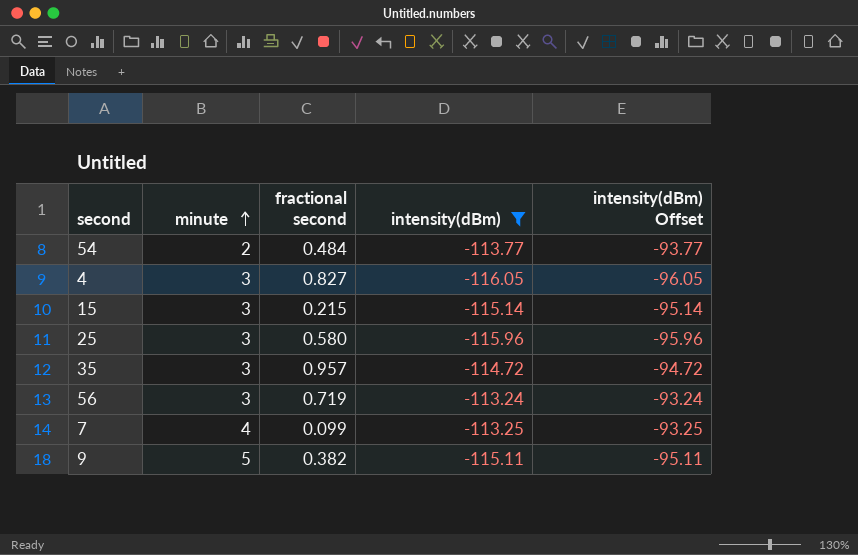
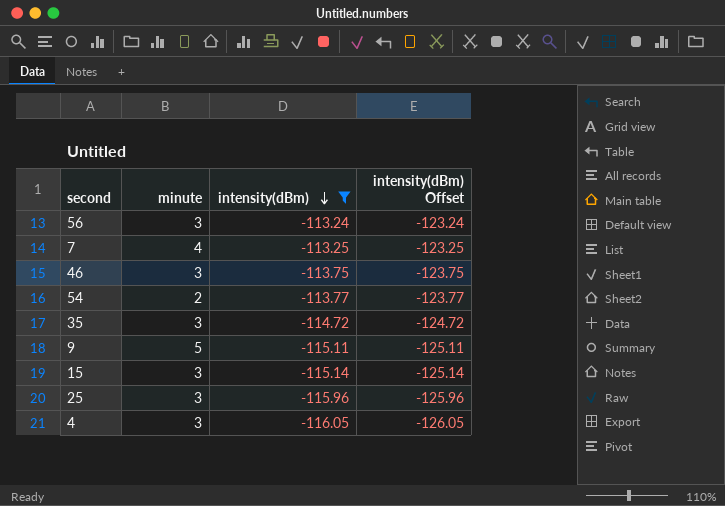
row order: minute ascending -> intensity(dBm) descending
column fractional second | position: 3 -> none
column intensity(dBm) Offset | formula: [intensity(dBm)] + 20 -> [intensity(dBm)] - 10
row 46: none -> 3 | -113.75 | -123.75

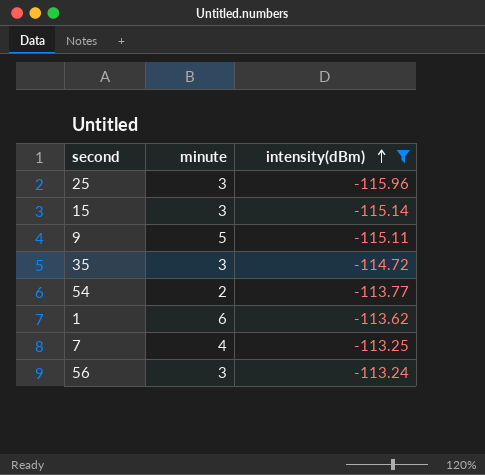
row order: intensity(dBm) descending -> intensity(dBm) ascending
column intensity(dBm) Offset | formula: [intensity(dBm)] - 10 -> none
row 46: 3 | -113.75 | -123.75 -> none
row 4: 3 | -116.05 | -126.05 -> none
row 1: none -> 6 | -113.62

